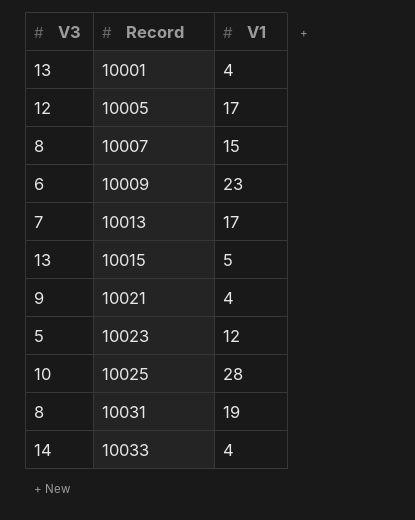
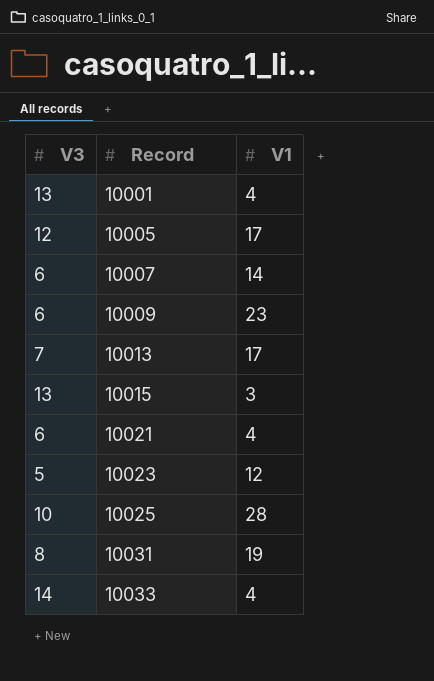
10007 | V3: 8 -> 6
10007 | V1: 15 -> 14
10015 | V1: 5 -> 3
10021 | V3: 9 -> 6

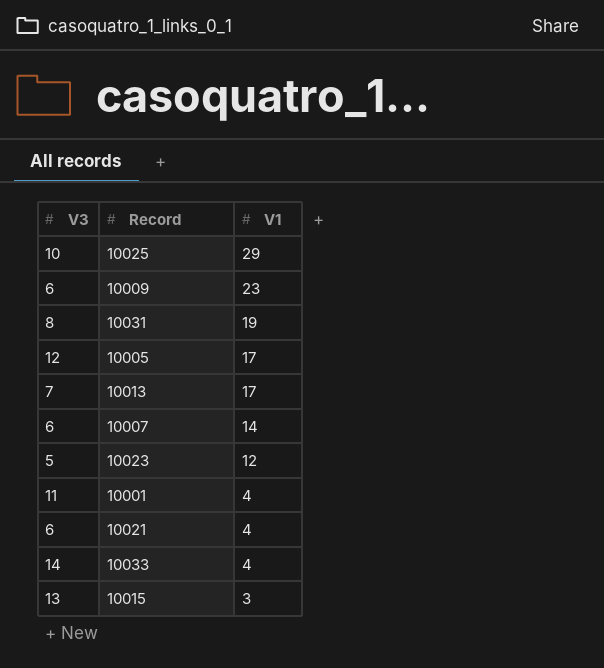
row order: Record ascending -> V1 descending
10025 | V1: 28 -> 29
10001 | V3: 13 -> 11

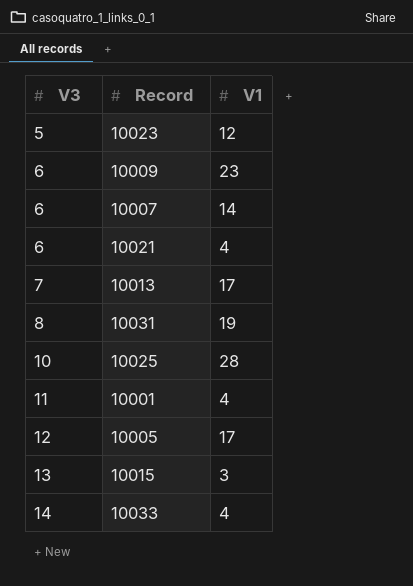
row order: V1 descending -> V3 ascending
10025 | V1: 29 -> 28

